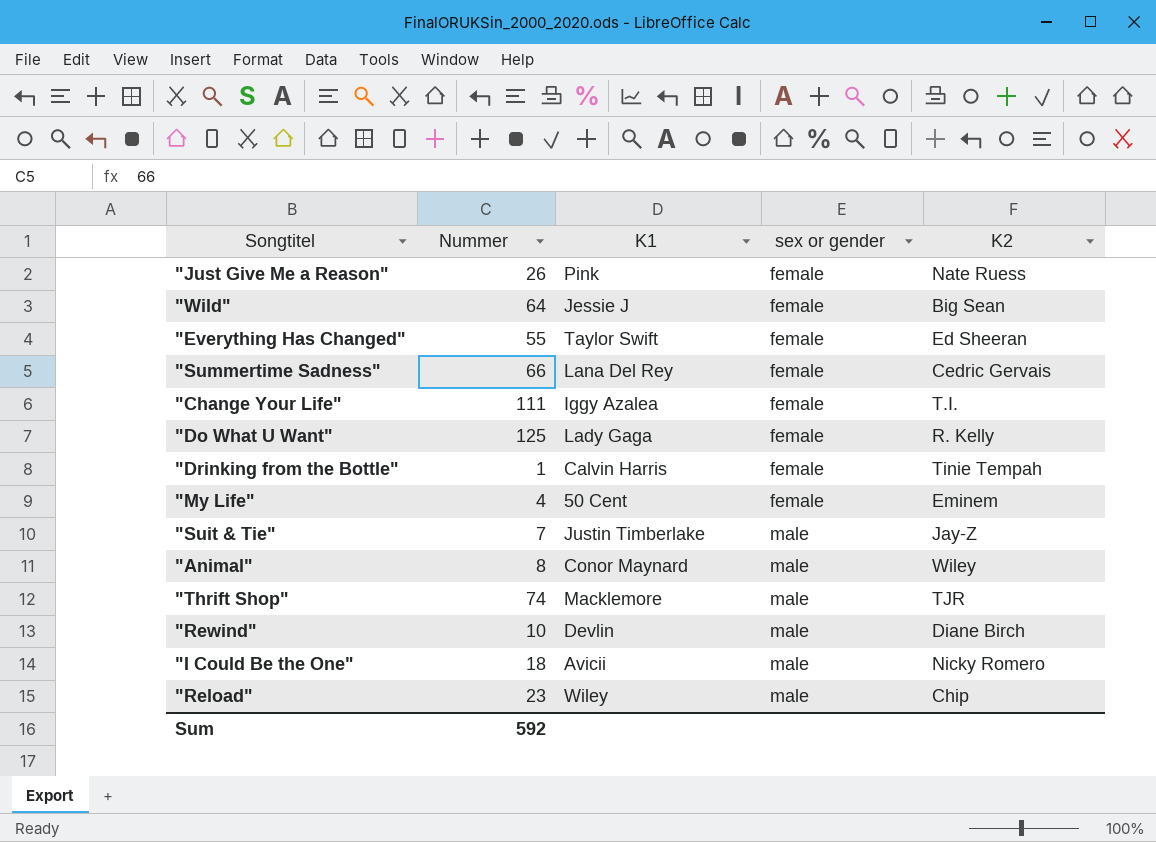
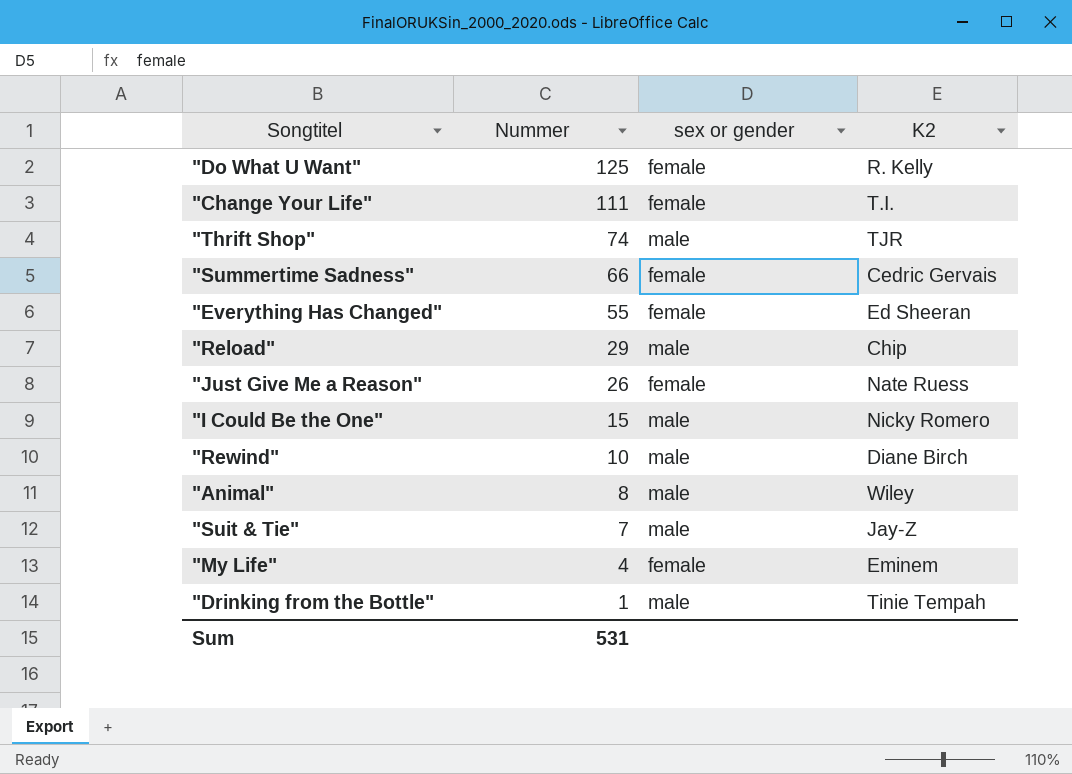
row order: sex or gender ascending -> Nummer descending
column K1 | position: 3 -> none
row "Wild": 64 | Jessie J | female | Big Sean -> none
"Reload" | Nummer: 23 -> 29
"I Could Be the One" | Nummer: 18 -> 15
"Drinking from the Bottle" | sex or gender: female -> male
Sum | Nummer: 592 -> 531

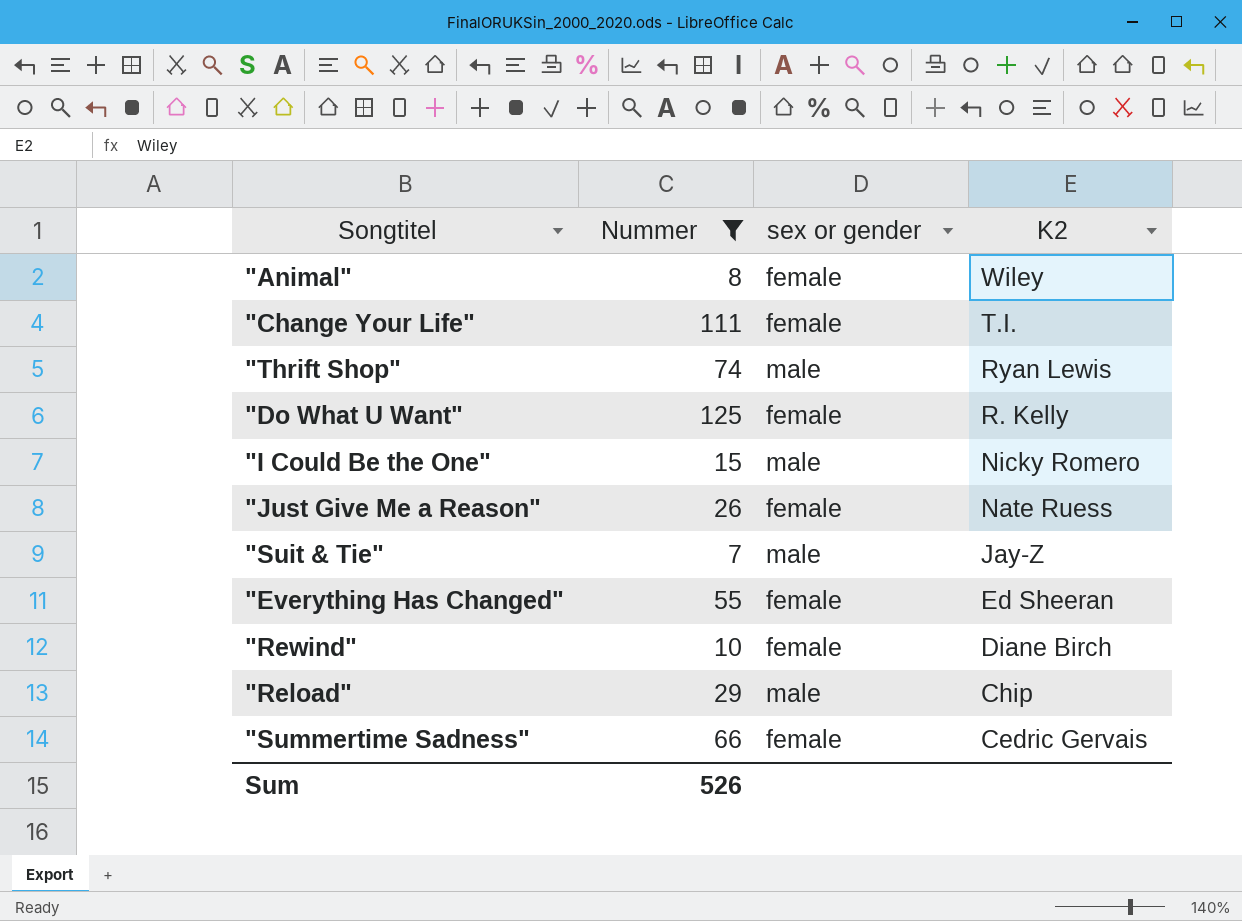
filter: none -> Nummer >= 7
row order: Nummer descending -> K2 descending
"Animal" | sex or gender: male -> female
"Thrift Shop" | K2: TJR -> Ryan Lewis
"Rewind" | sex or gender: male -> female
Sum | Nummer: 531 -> 526

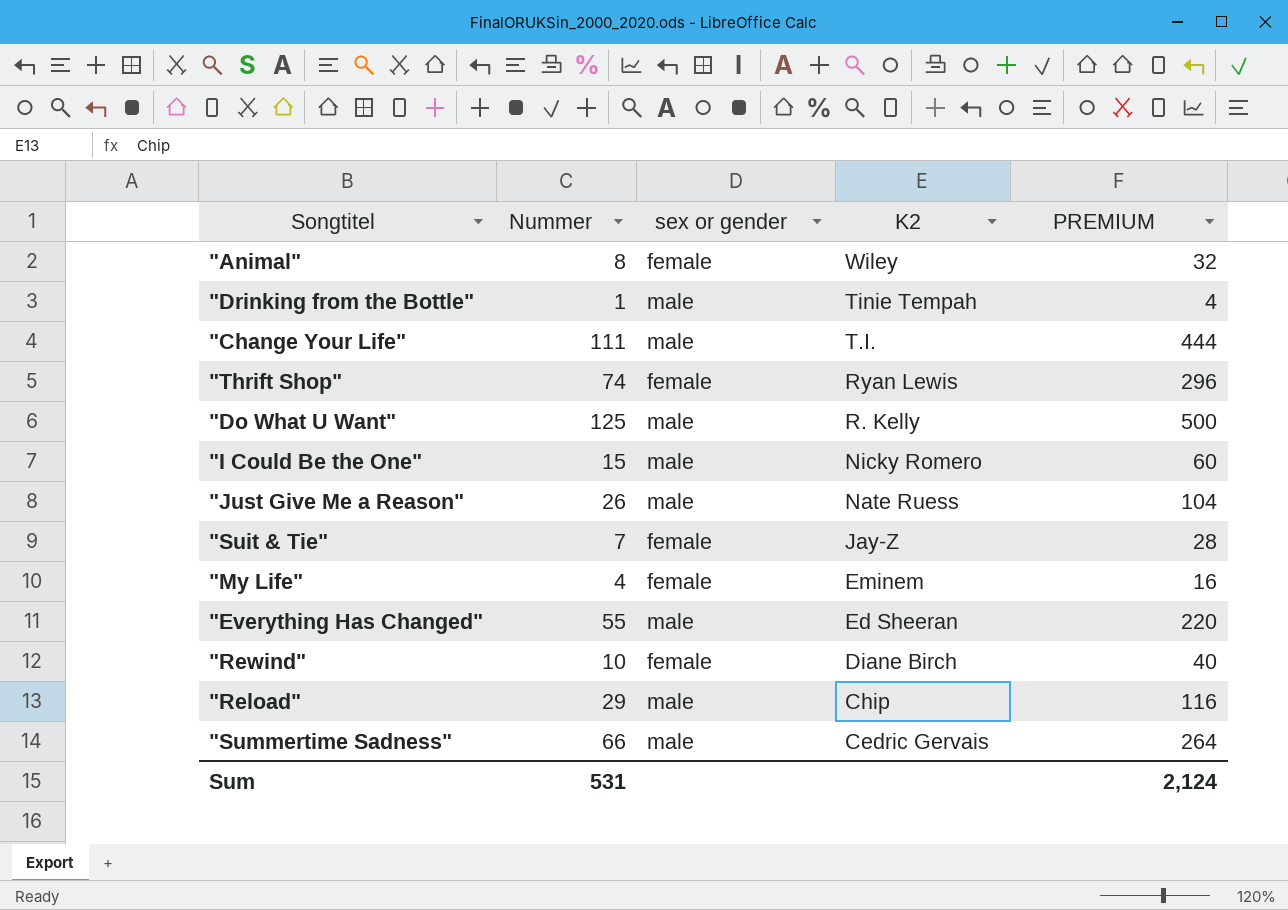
filter: Nummer >= 7 -> none
column PREMIUM | formula: none -> [Nummer] * 4
"Change Your Life" | sex or gender: female -> male
"Thrift Shop" | sex or gender: male -> female
"Do What U Want" | sex or gender: female -> male
"Just Give Me a Reason" | sex or gender: female -> male
"Suit & Tie" | sex or gender: male -> female
"Everything Has Changed" | sex or gender: female -> male
"Summertime Sadness" | sex or gender: female -> male
Sum | Nummer: 526 -> 531

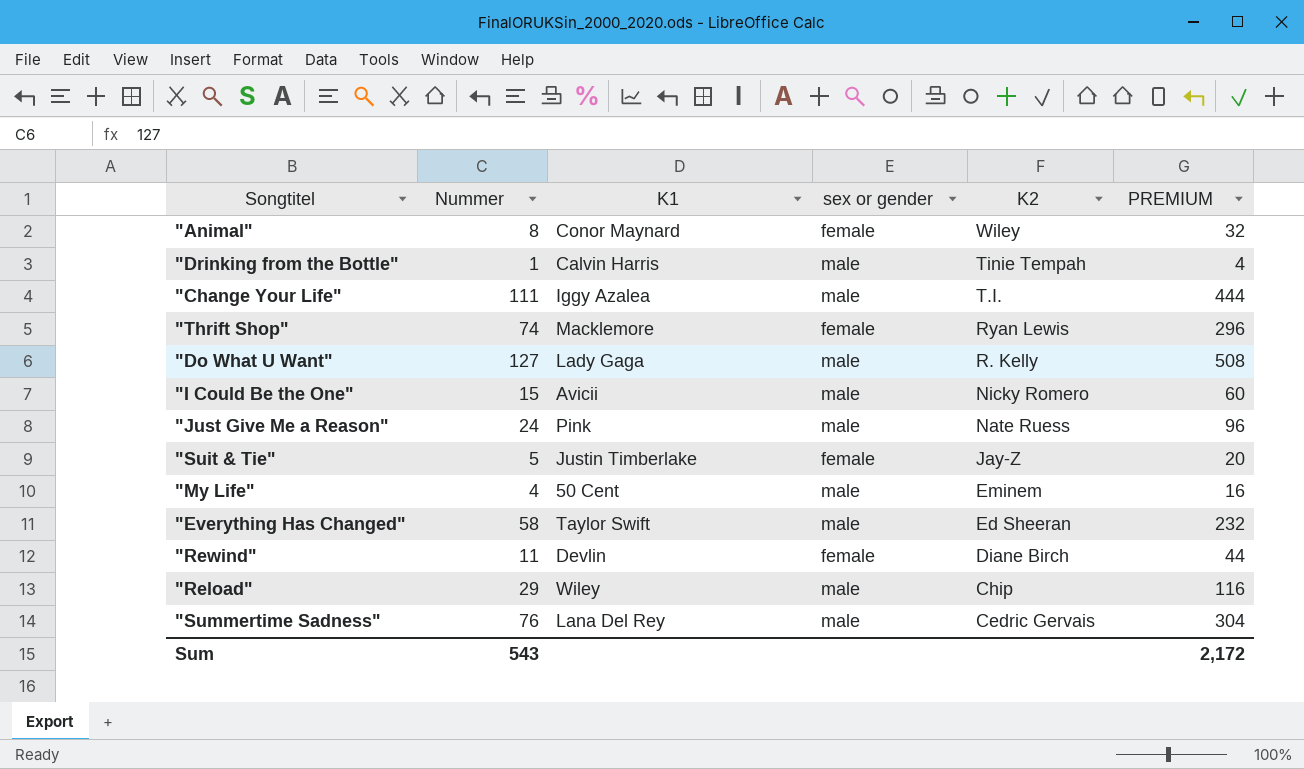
column K1 | position: none -> 3
"Do What U Want" | Nummer: 125 -> 127
"Do What U Want" | PREMIUM: 500 -> 508
"Just Give Me a Reason" | Nummer: 26 -> 24
"Just Give Me a Reason" | PREMIUM: 104 -> 96
"Suit & Tie" | Nummer: 7 -> 5
"Suit & Tie" | PREMIUM: 28 -> 20
"My Life" | sex or gender: female -> male
"Everything Has Changed" | Nummer: 55 -> 58
"Everything Has Changed" | PREMIUM: 220 -> 232
"Rewind" | Nummer: 10 -> 11
"Rewind" | PREMIUM: 40 -> 44
"Summertime Sadness" | Nummer: 66 -> 76
"Summertime Sadness" | PREMIUM: 264 -> 304
Sum | Nummer: 531 -> 543
Sum | PREMIUM: 2,124 -> 2,172

